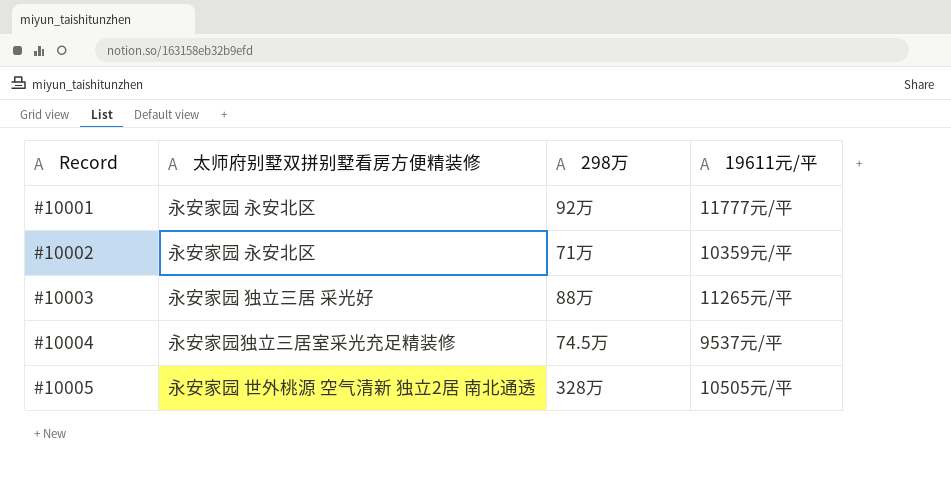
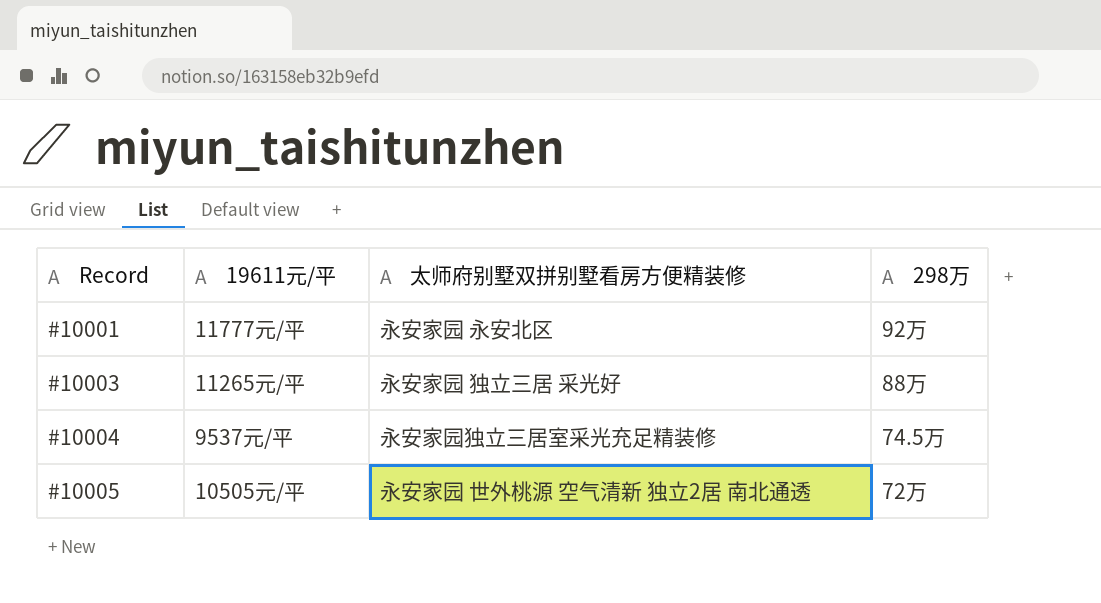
column 19611元/平 | position: 4 -> 2
row #10002: 永安家园 永安北区 | 71万 | 10359元/平 -> none
#10005 | 298万: 328万 -> 72万

